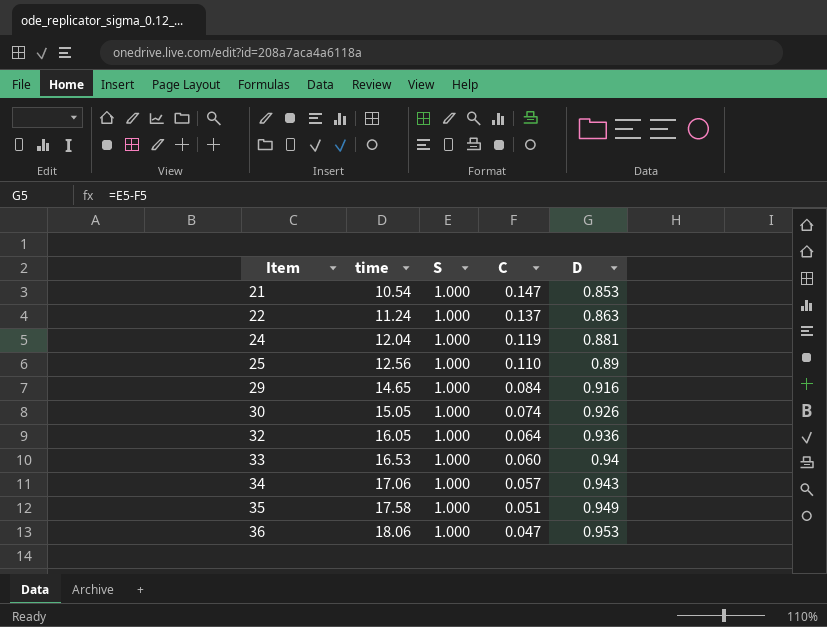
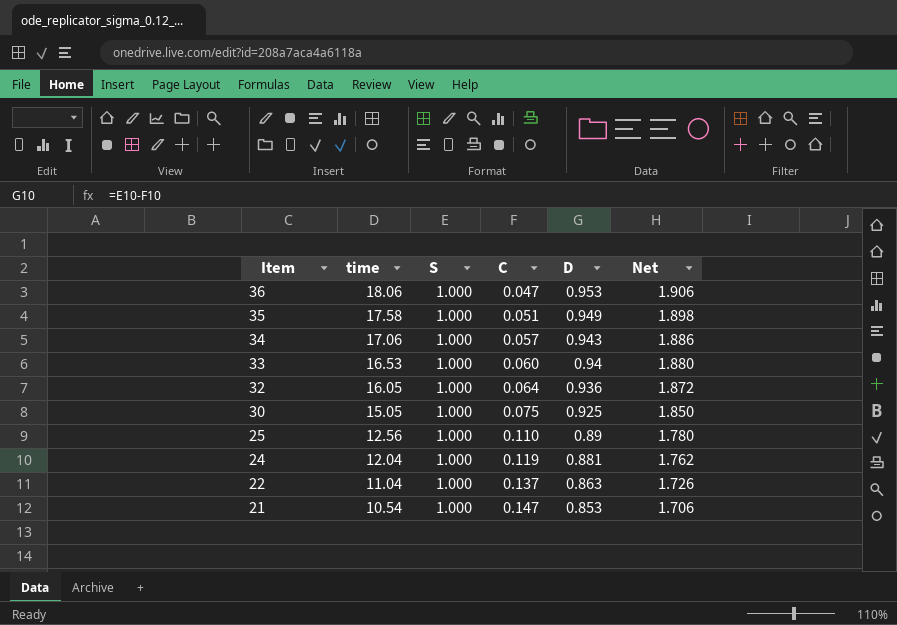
row order: Item ascending -> Item descending
column Net | formula: none -> [D] * 2
row 29: 14.65 | 1.000 | 0.084 | 0.916 -> none
30 | C: 0.074 -> 0.075
30 | D: 0.926 -> 0.925
22 | time: 11.24 -> 11.04

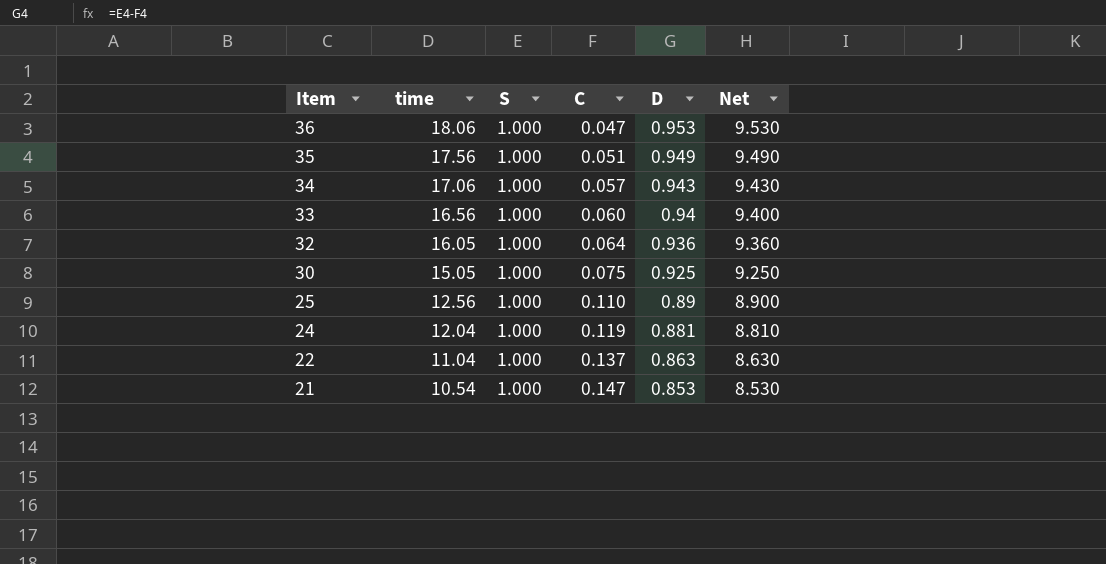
column Net | formula: [D] * 2 -> [D] * 10
35 | time: 17.58 -> 17.56
33 | time: 16.53 -> 16.56

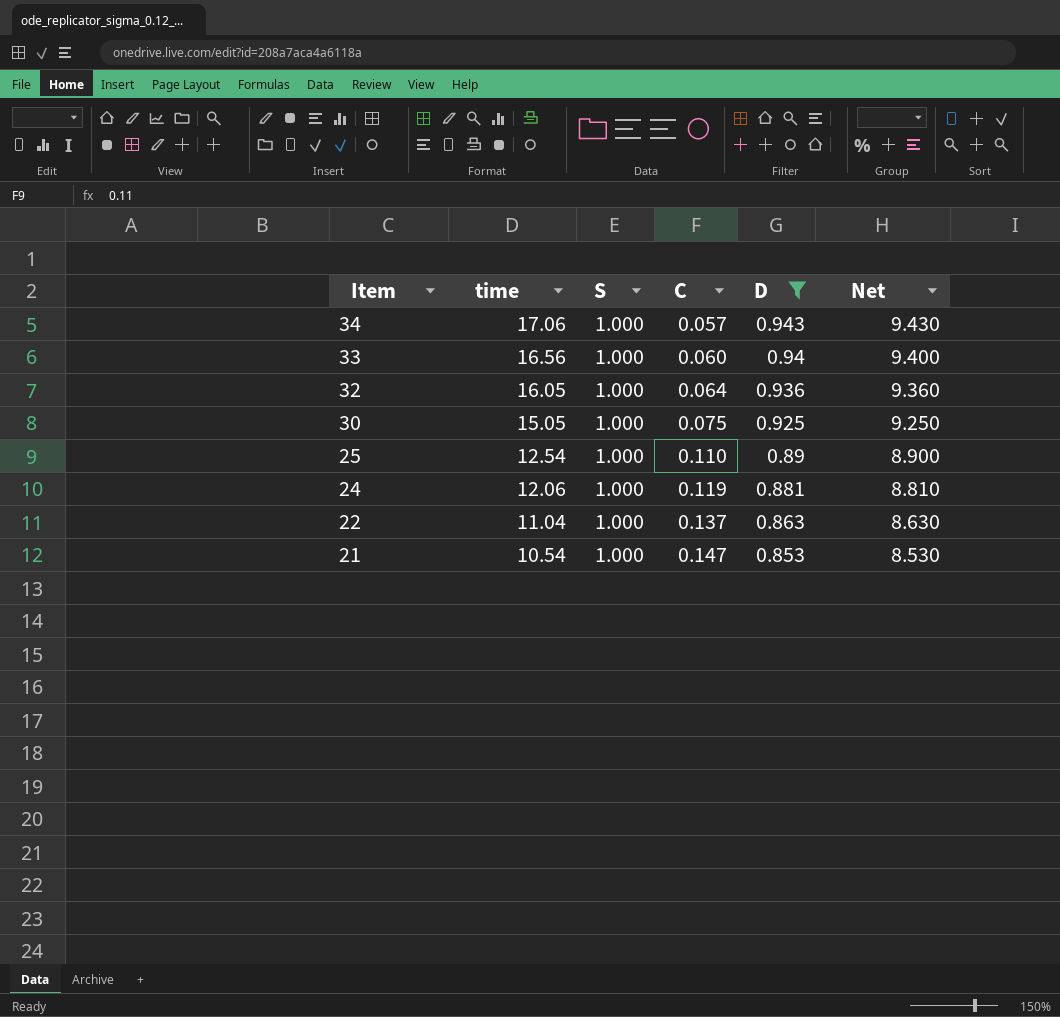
filter: none -> D <= 0.943
25 | time: 12.56 -> 12.54
24 | time: 12.04 -> 12.06

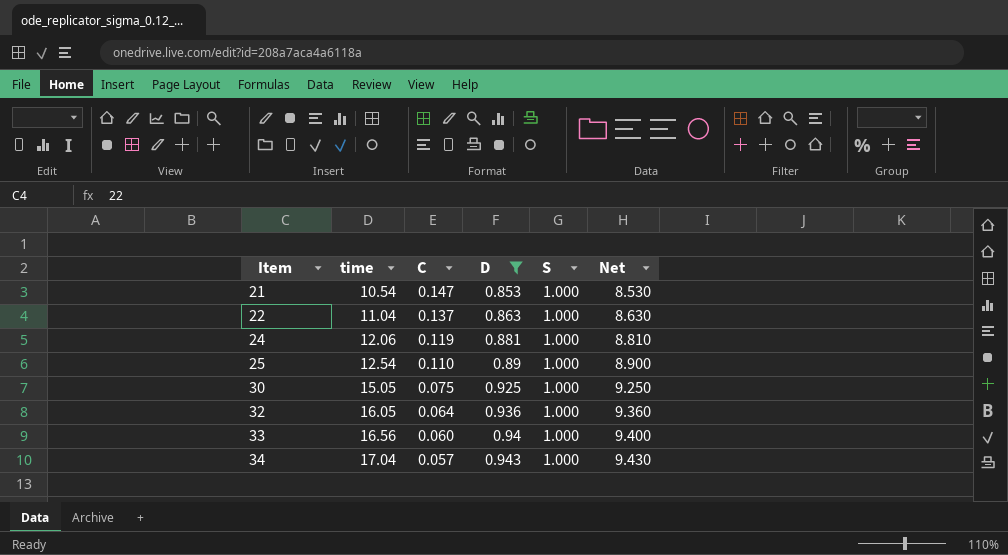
row order: Item descending -> Item ascending
column S | position: 3 -> 5
34 | time: 17.06 -> 17.04

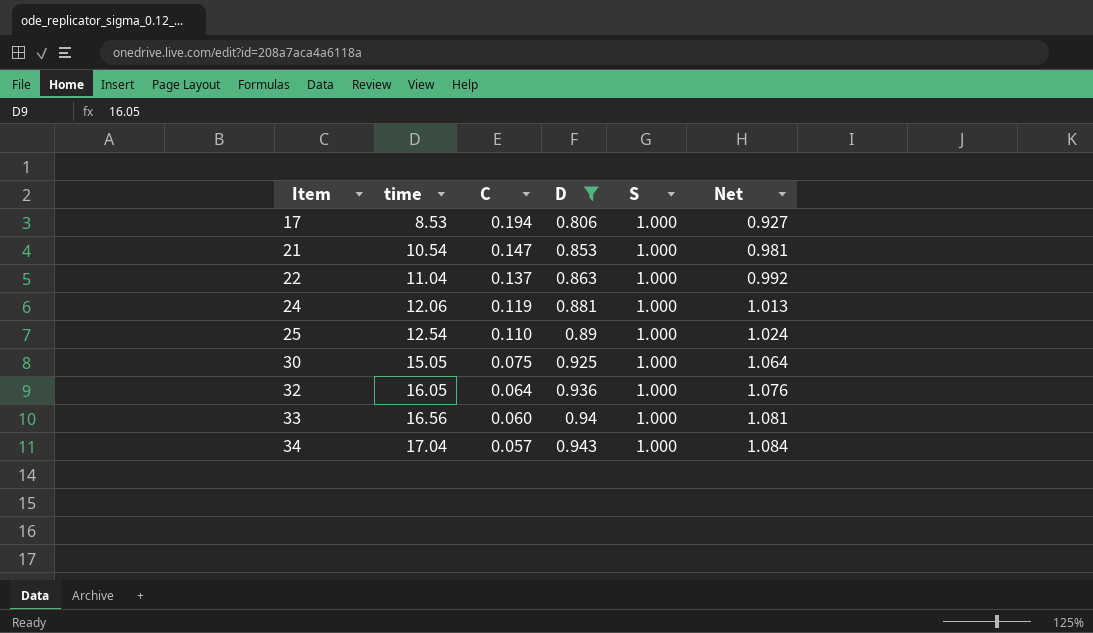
column Net | formula: [D] * 10 -> [D] * 1.15
row 17: none -> 8.53 | 0.194 | 0.806 | 1.000 | 0.927

